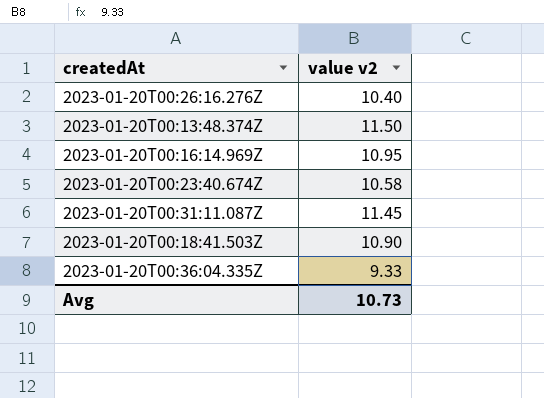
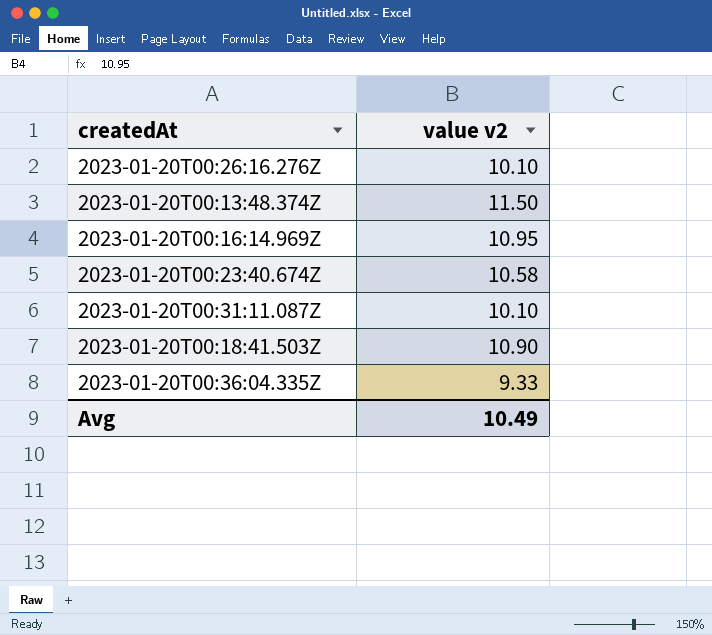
2023-01-20T00:26:16.276Z | value v2: 10.40 -> 10.10
2023-01-20T00:31:11.087Z | value v2: 11.45 -> 10.10
Avg | value v2: 10.73 -> 10.49

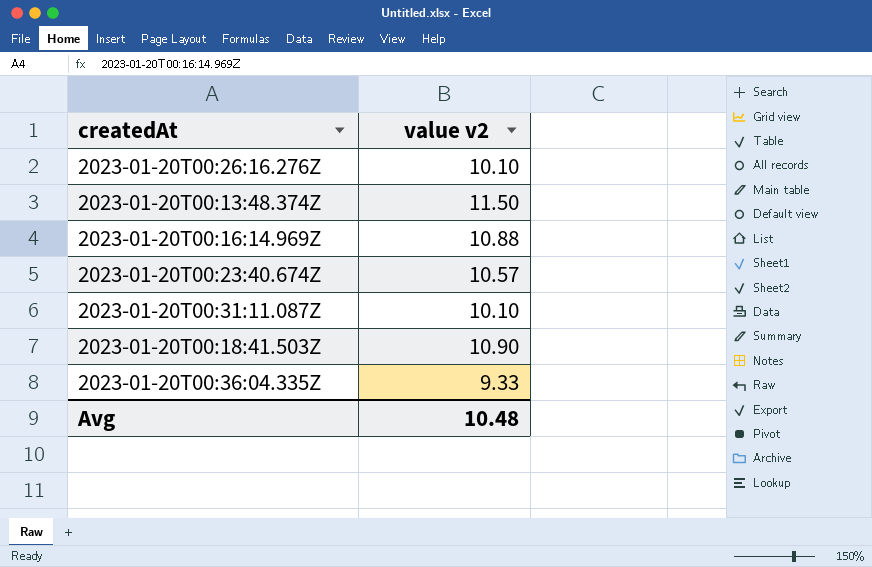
2023-01-20T00:16:14.969Z | value v2: 10.95 -> 10.88
2023-01-20T00:23:40.674Z | value v2: 10.58 -> 10.57
Avg | value v2: 10.49 -> 10.48

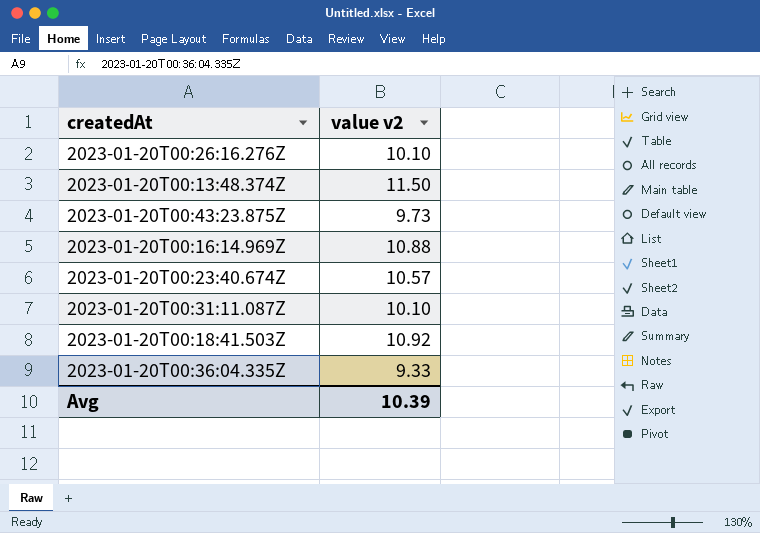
row 2023-01-20T00:43:23.875Z: none -> 9.73
2023-01-20T00:18:41.503Z | value v2: 10.90 -> 10.92
Avg | value v2: 10.48 -> 10.39

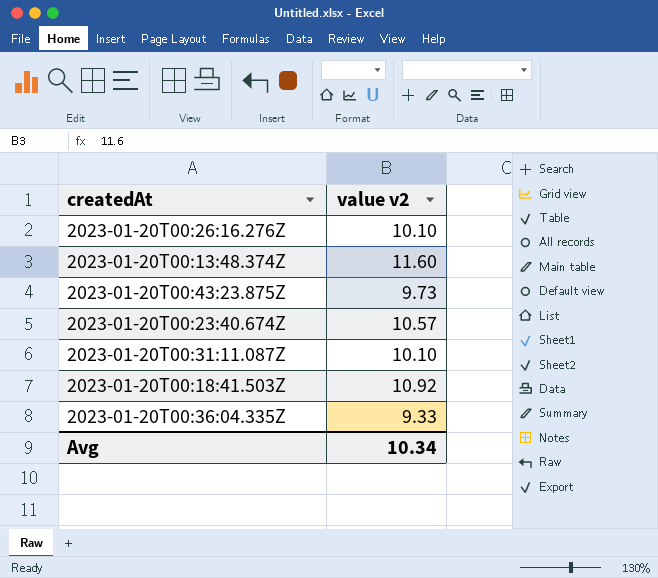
row 2023-01-20T00:16:14.969Z: 10.88 -> none
2023-01-20T00:13:48.374Z | value v2: 11.50 -> 11.60
Avg | value v2: 10.39 -> 10.34

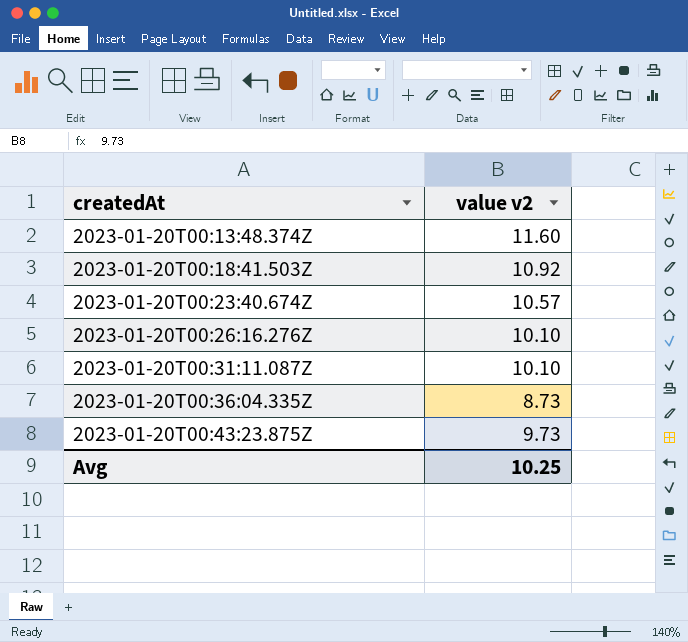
row order: none -> createdAt ascending
2023-01-20T00:36:04.335Z | value v2: 9.33 -> 8.73
Avg | value v2: 10.34 -> 10.25

